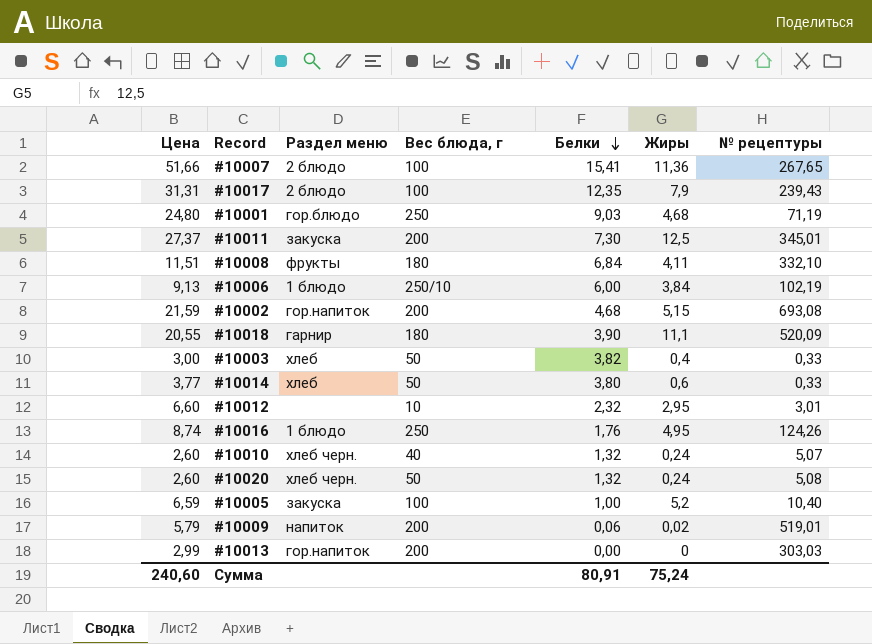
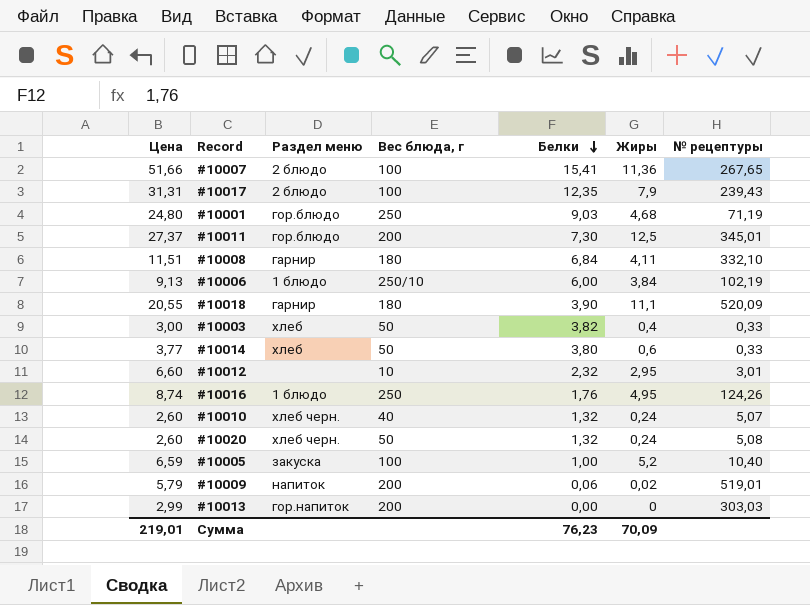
row #10002: 21,59 | гор.напиток | 200 | 4,68 | 5,15 | 693,08 -> none
#10011 | Раздел меню: закуска -> гор.блюдо
#10008 | Раздел меню: фрукты -> гарнир
Сумма | Цена: 240,60 -> 219,01
Сумма | Белки: 80,91 -> 76,23
Сумма | Жиры: 75,24 -> 70,09

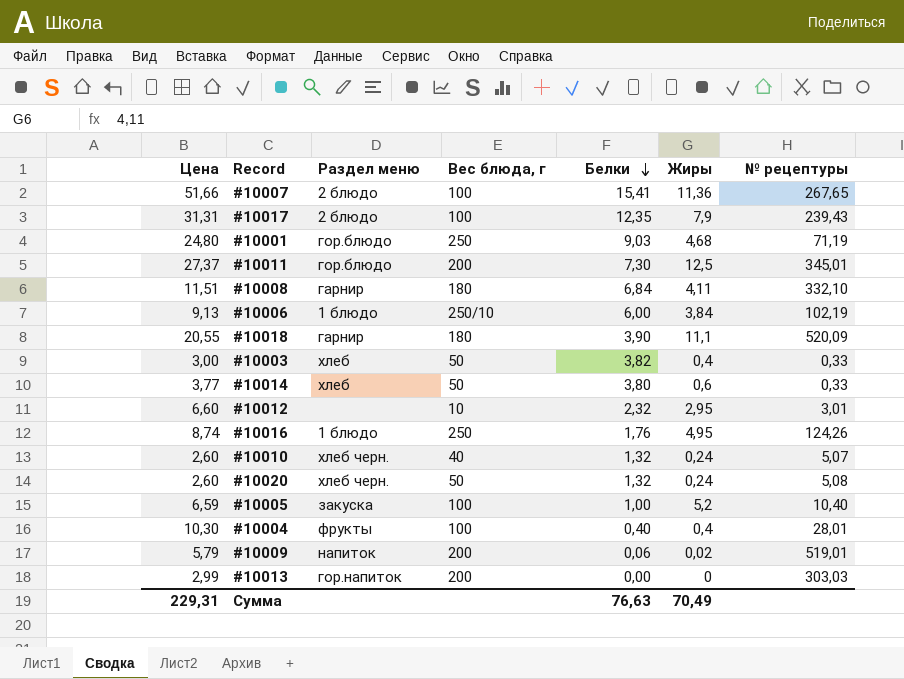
row #10004: none -> 10,30 | фрукты | 100 | 0,40 | 0,4 | 28,01
Сумма | Цена: 219,01 -> 229,31
Сумма | Белки: 76,23 -> 76,63
Сумма | Жиры: 70,09 -> 70,49

